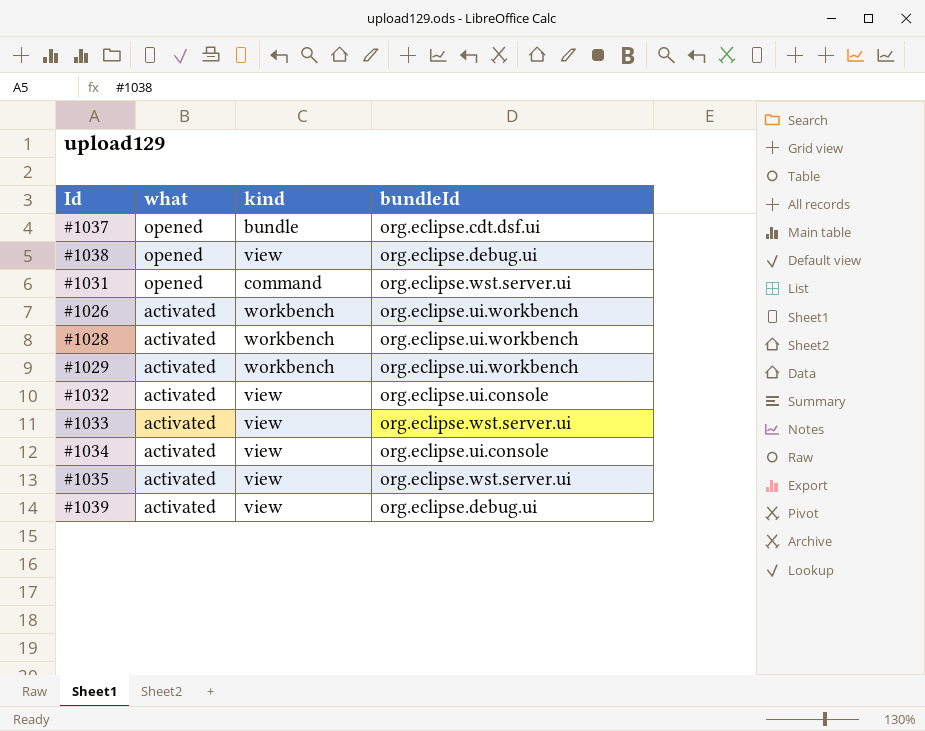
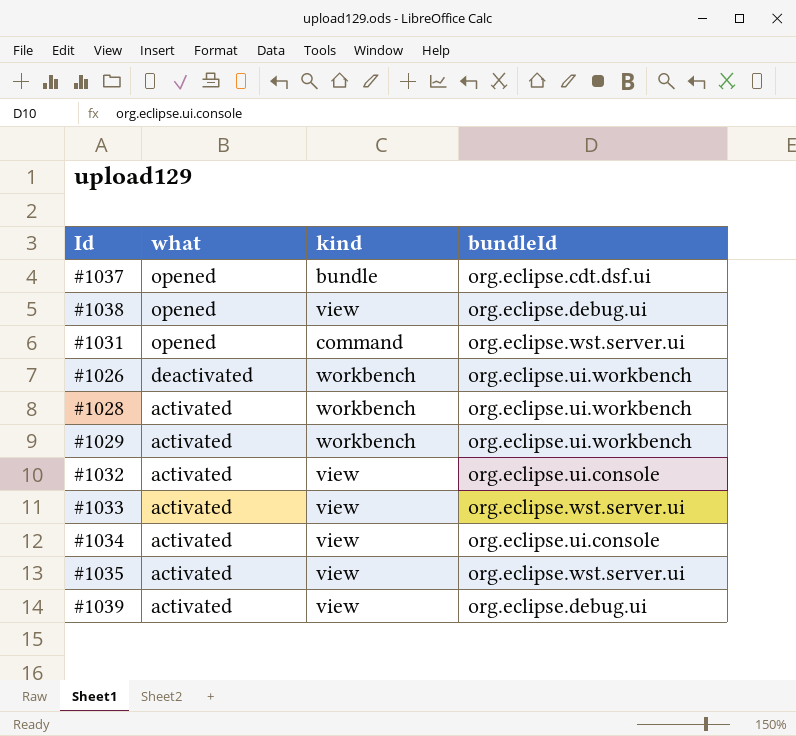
#1026 | what: activated -> deactivated

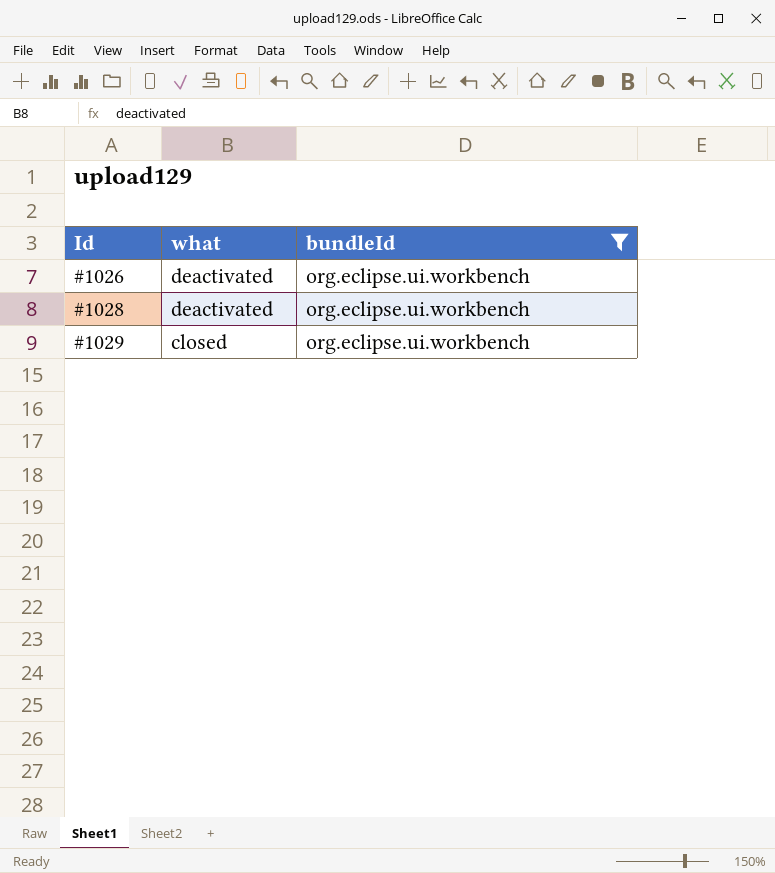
filter: none -> bundleId = org.eclipse.ui.workbench
column kind | position: 3 -> none
#1028 | what: activated -> deactivated
#1029 | what: activated -> closed

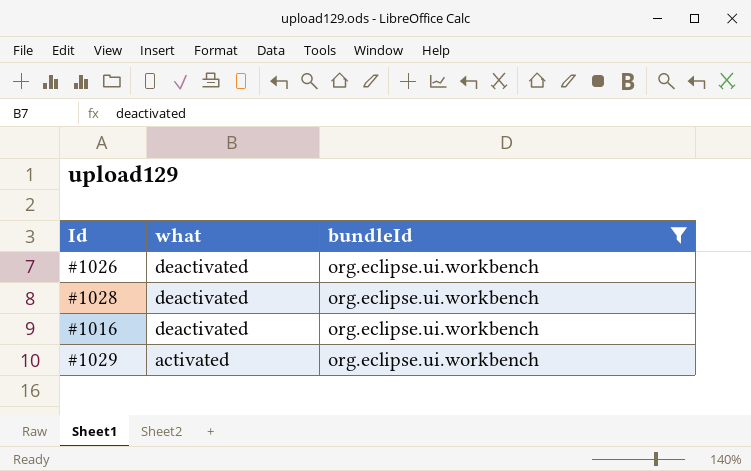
row #1016: none -> deactivated | org.eclipse.ui.workbench
#1029 | what: closed -> activated

